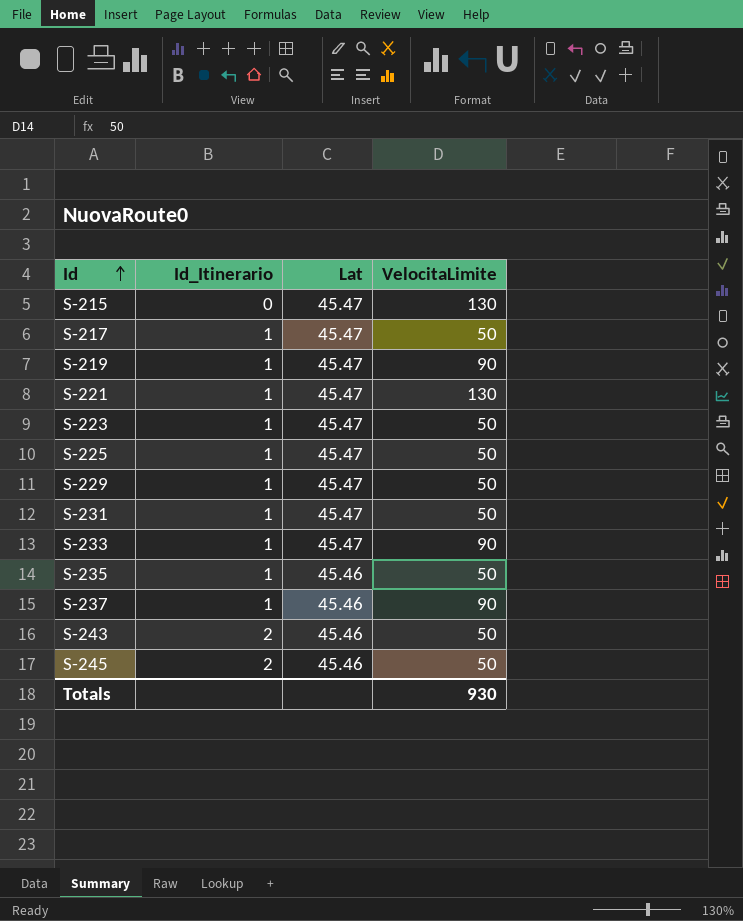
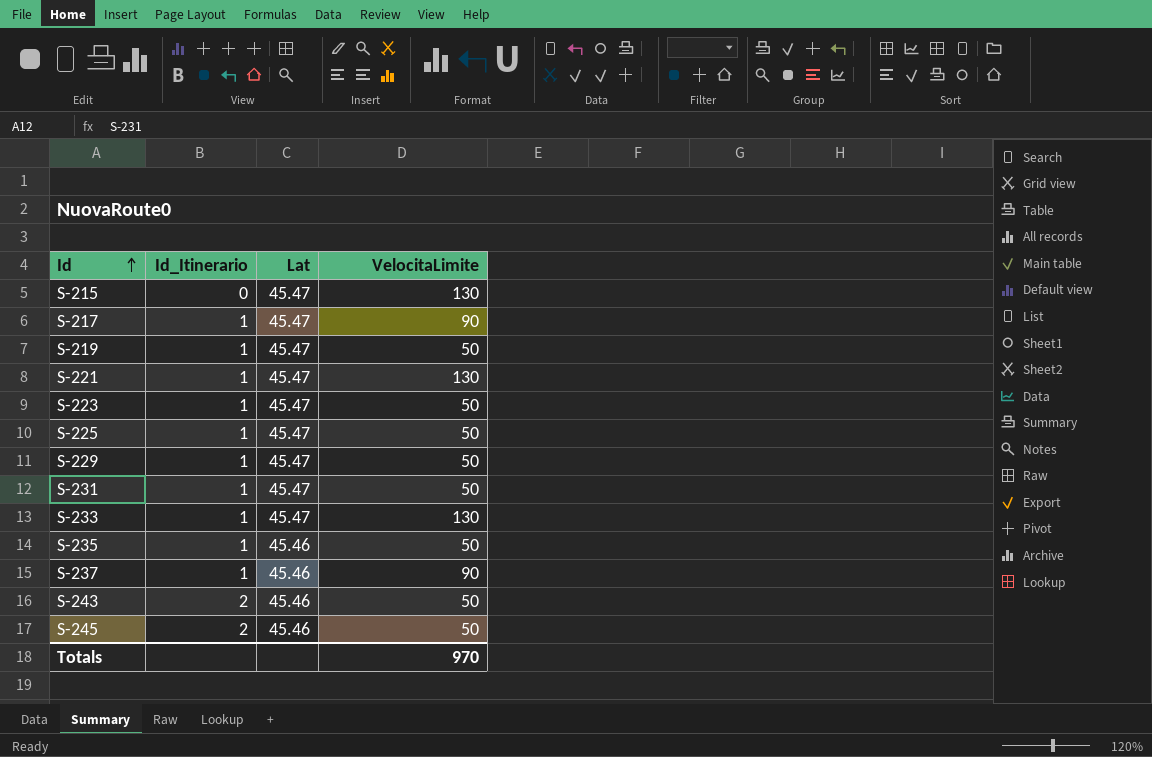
S-217 | VelocitaLimite: 50 -> 90
S-219 | VelocitaLimite: 90 -> 50
S-233 | VelocitaLimite: 90 -> 130
Totals | VelocitaLimite: 930 -> 970

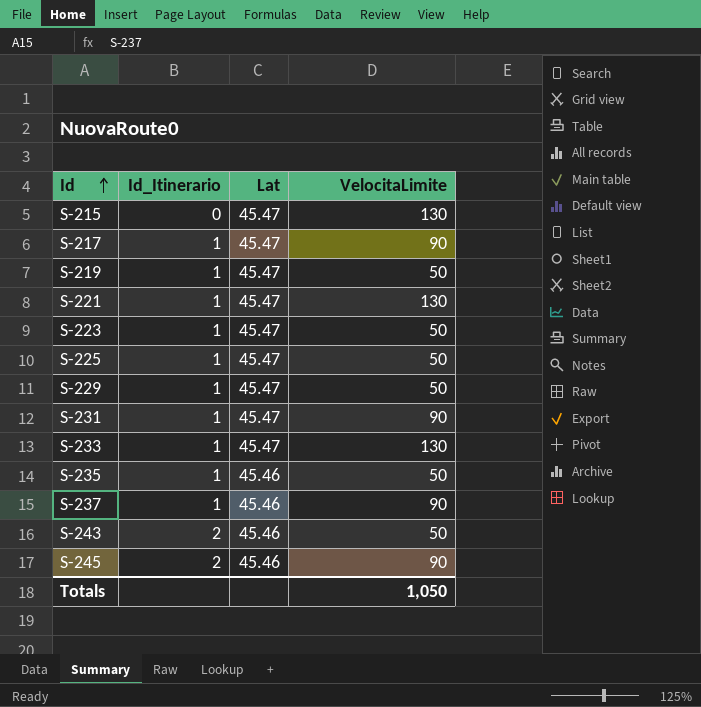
S-231 | VelocitaLimite: 50 -> 90
S-245 | VelocitaLimite: 50 -> 90
Totals | VelocitaLimite: 970 -> 1,050

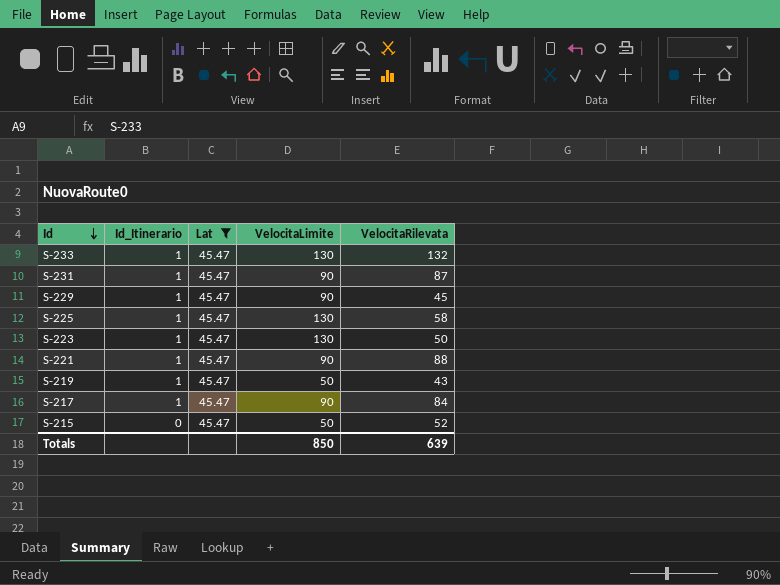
filter: none -> Lat = 45.47
row order: Id ascending -> Id descending
column VelocitaRilevata | position: none -> 5
S-229 | VelocitaLimite: 50 -> 90
S-225 | VelocitaLimite: 50 -> 130
S-223 | VelocitaLimite: 50 -> 130
S-221 | VelocitaLimite: 130 -> 90
S-215 | VelocitaLimite: 130 -> 50
Totals | VelocitaLimite: 1,050 -> 850

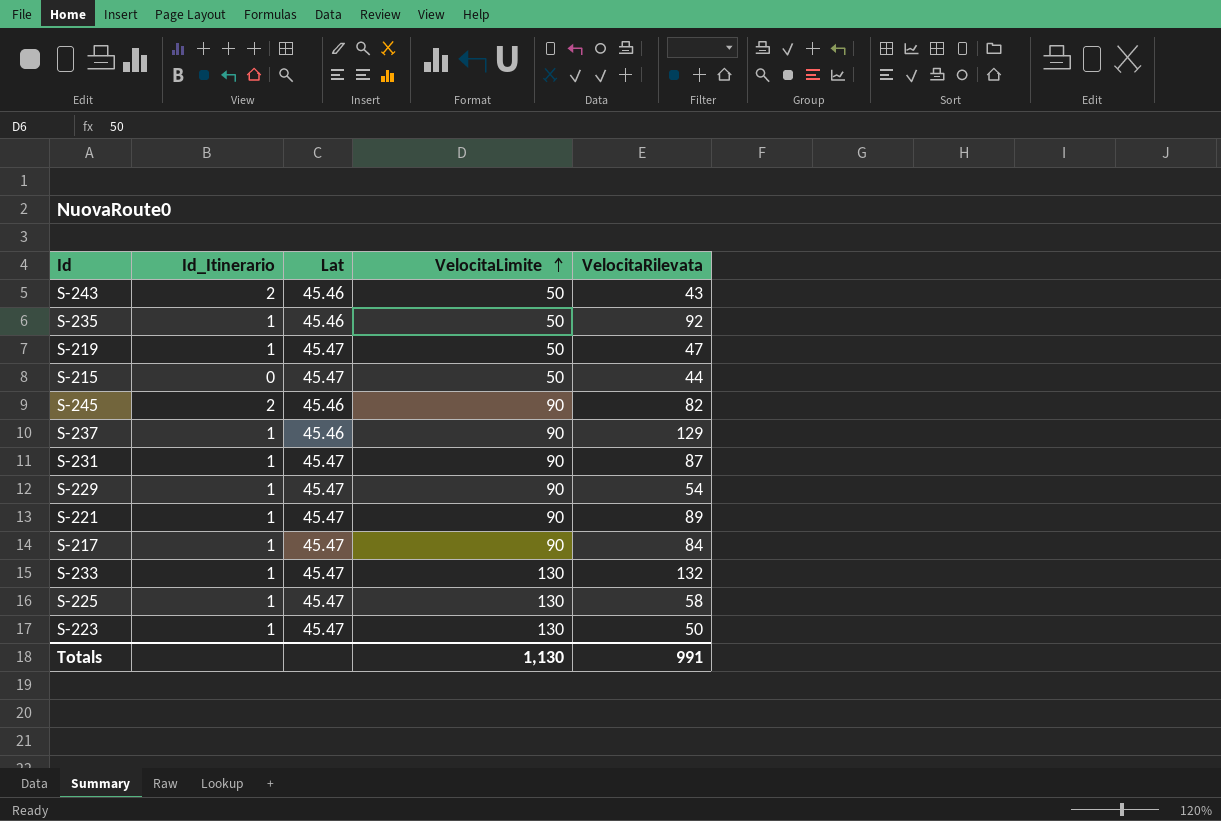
filter: Lat = 45.47 -> none
row order: Id descending -> VelocitaLimite ascending
S-219 | VelocitaRilevata: 43 -> 47
S-215 | VelocitaRilevata: 52 -> 44
S-229 | VelocitaRilevata: 45 -> 54
S-221 | VelocitaRilevata: 88 -> 89
Totals | VelocitaLimite: 850 -> 1,130
Totals | VelocitaRilevata: 639 -> 991

